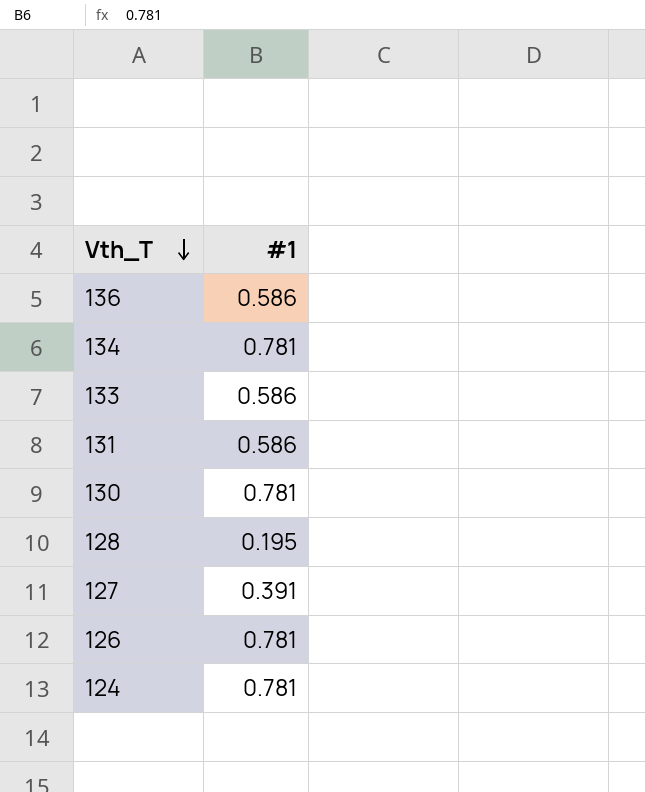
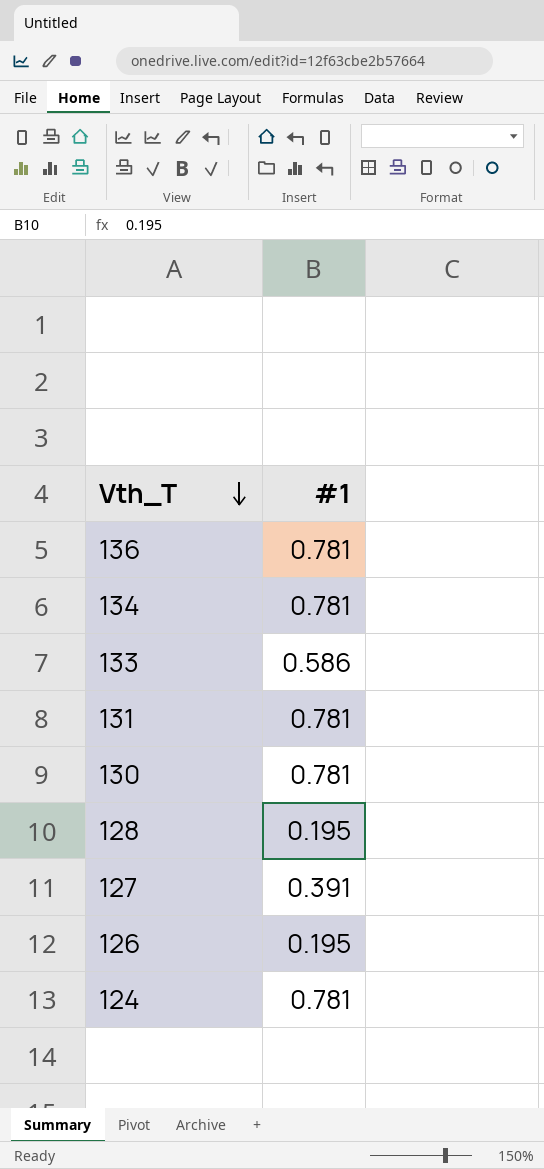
136 | #1: 0.586 -> 0.781
131 | #1: 0.586 -> 0.781
126 | #1: 0.781 -> 0.195

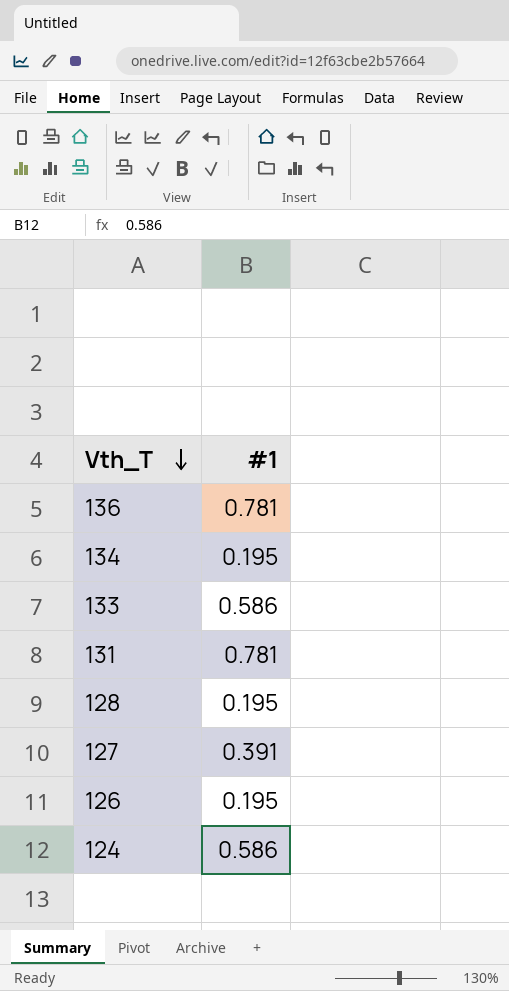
row 130: 0.781 -> none
134 | #1: 0.781 -> 0.195
124 | #1: 0.781 -> 0.586

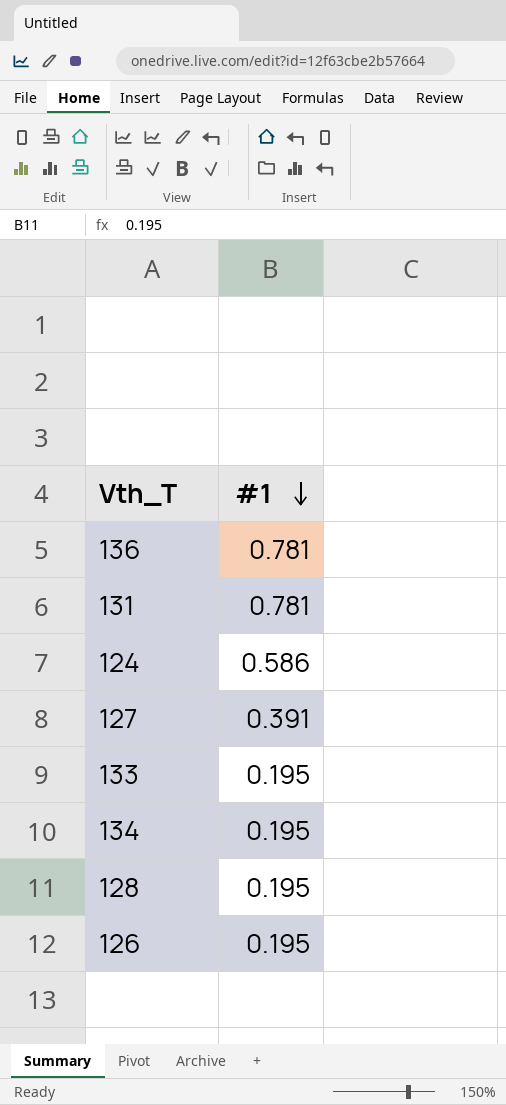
row order: Vth_T descending -> #1 descending
133 | #1: 0.586 -> 0.195

